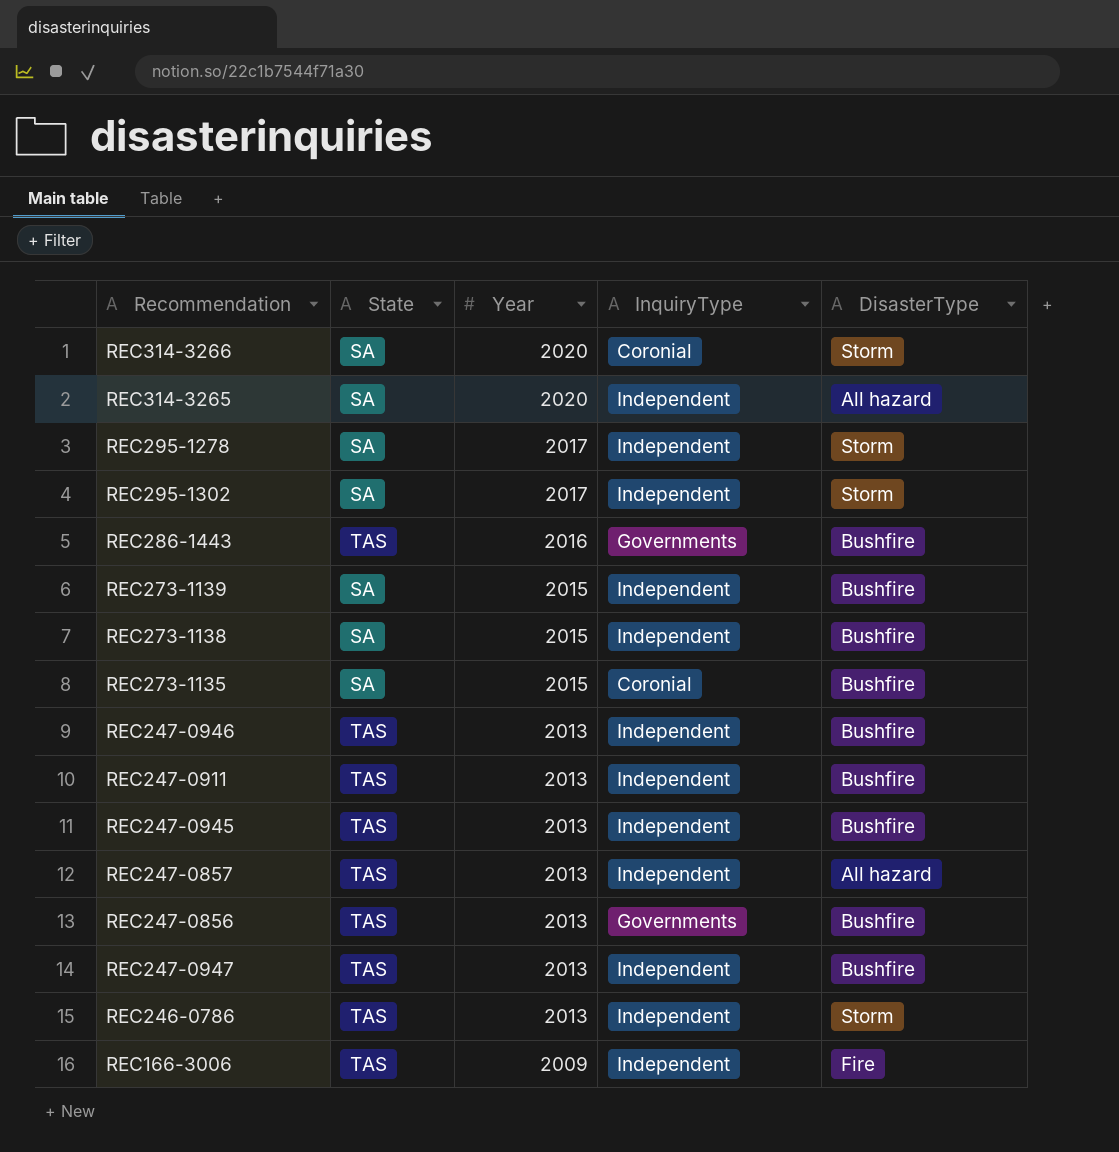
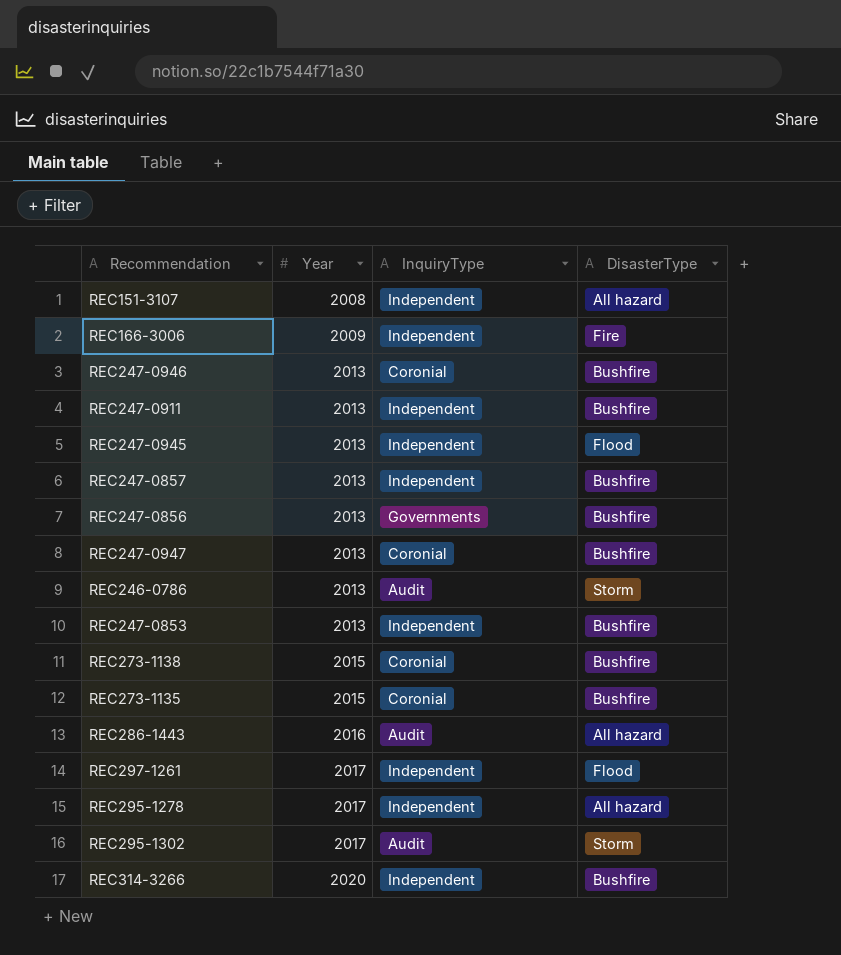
row order: Year descending -> Year ascending
column State | position: 2 -> none
row REC314-3265: SA | 2020 | Independent | All hazard -> none
row REC273-1139: SA | 2015 | Independent | Bushfire -> none
row REC151-3107: none -> 2008 | Independent | All hazard
REC247-0946 | InquiryType: Independent -> Coronial
REC247-0945 | DisasterType: Bushfire -> Flood
REC247-0857 | DisasterType: All hazard -> Bushfire
REC247-0947 | InquiryType: Independent -> Coronial
REC246-0786 | InquiryType: Independent -> Audit
row REC247-0853: none -> 2013 | Independent | Bushfire
REC273-1138 | InquiryType: Independent -> Coronial
REC286-1443 | InquiryType: Governments -> Audit
REC286-1443 | DisasterType: Bushfire -> All hazard
row REC297-1261: none -> 2017 | Independent | Flood
REC295-1278 | DisasterType: Storm -> All hazard
REC295-1302 | InquiryType: Independent -> Audit
REC314-3266 | InquiryType: Coronial -> Independent
REC314-3266 | DisasterType: Storm -> Bushfire

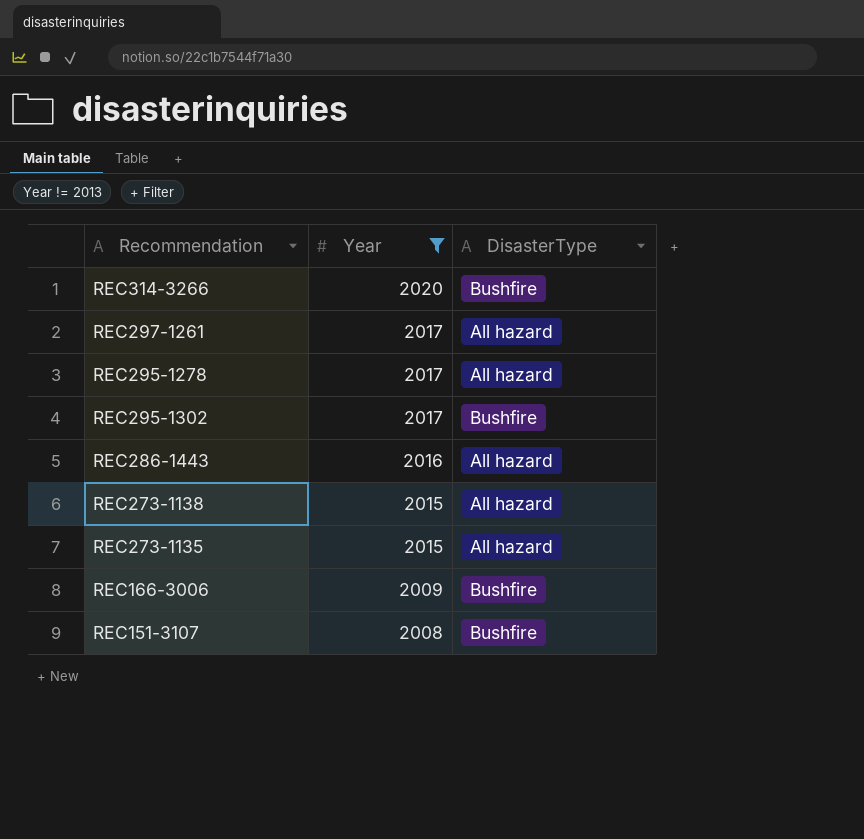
filter: none -> Year != 2013
row order: Year ascending -> Year descending
column InquiryType | position: 3 -> none
REC297-1261 | DisasterType: Flood -> All hazard
REC295-1302 | DisasterType: Storm -> Bushfire
REC273-1138 | DisasterType: Bushfire -> All hazard
REC273-1135 | DisasterType: Bushfire -> All hazard
REC166-3006 | DisasterType: Fire -> Bushfire
REC151-3107 | DisasterType: All hazard -> Bushfire

